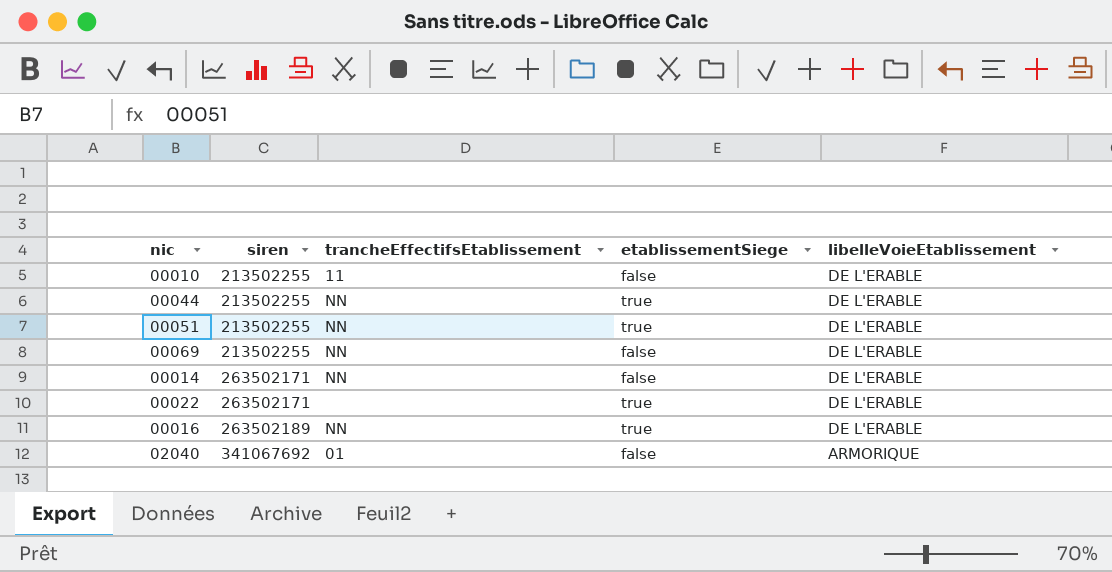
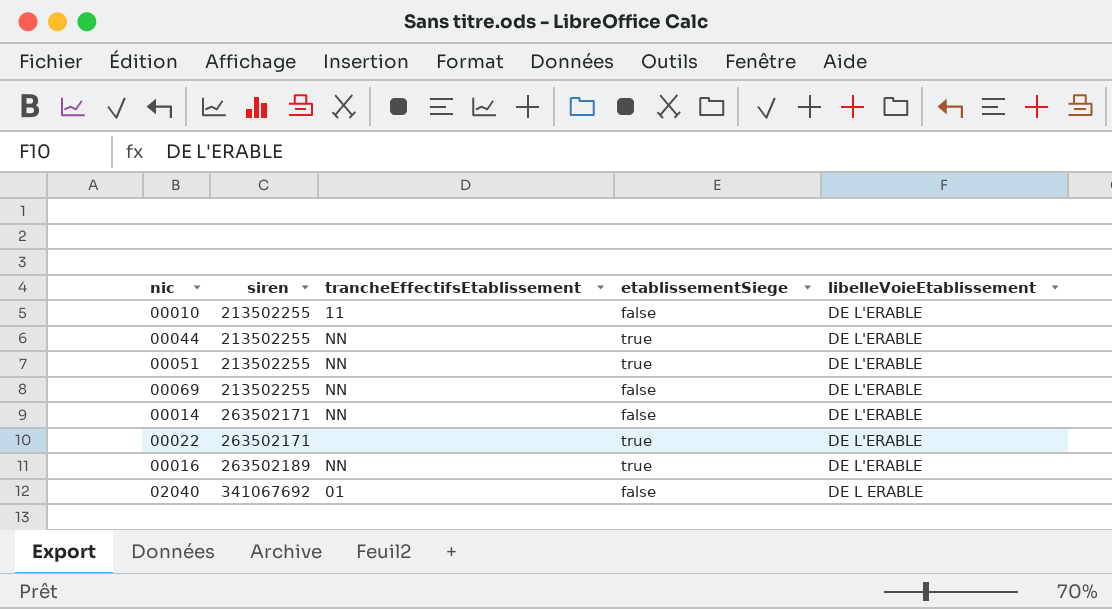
02040 | libelleVoieEtablissement: ARMORIQUE -> DE L ERABLE

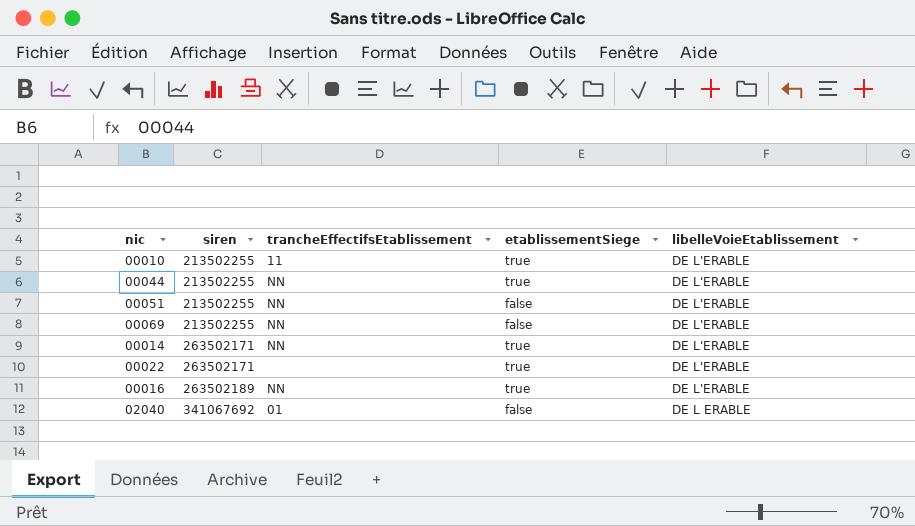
00010 | etablissementSiege: false -> true
00051 | etablissementSiege: true -> false
00014 | etablissementSiege: false -> true

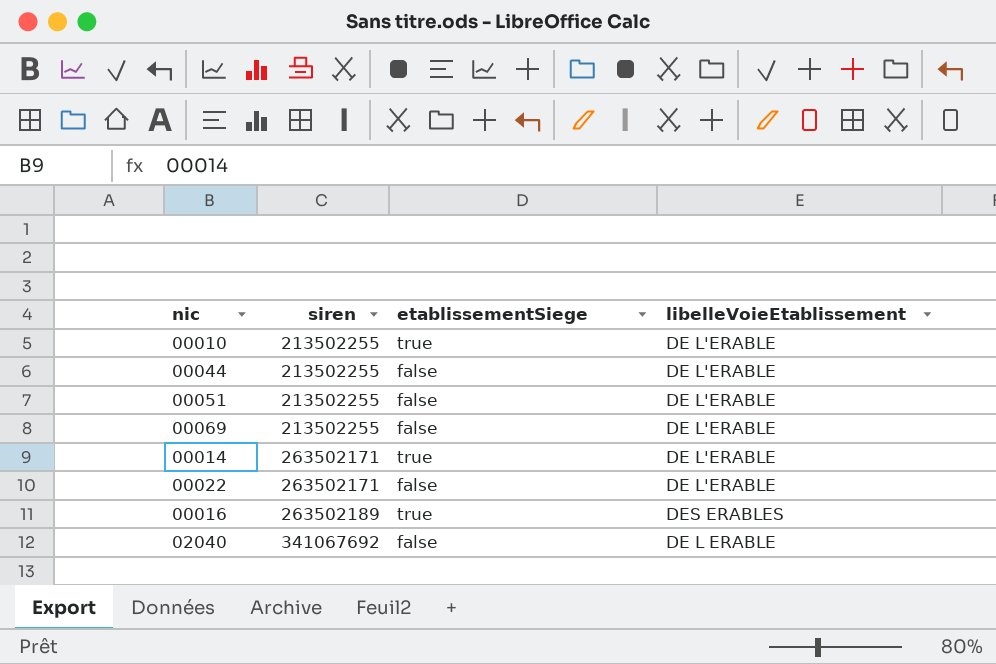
column trancheEffectifsEtablissement | position: 3 -> none
00044 | etablissementSiege: true -> false
00022 | etablissementSiege: true -> false
00016 | libelleVoieEtablissement: DE L'ERABLE -> DES ERABLES

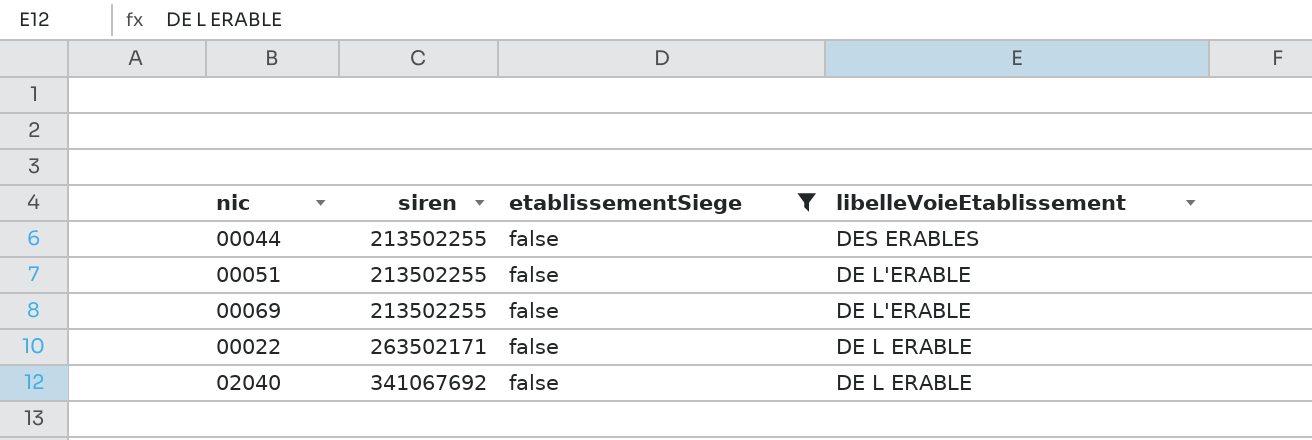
filter: none -> etablissementSiege = false
00044 | libelleVoieEtablissement: DE L'ERABLE -> DES ERABLES
00022 | libelleVoieEtablissement: DE L'ERABLE -> DE L ERABLE

